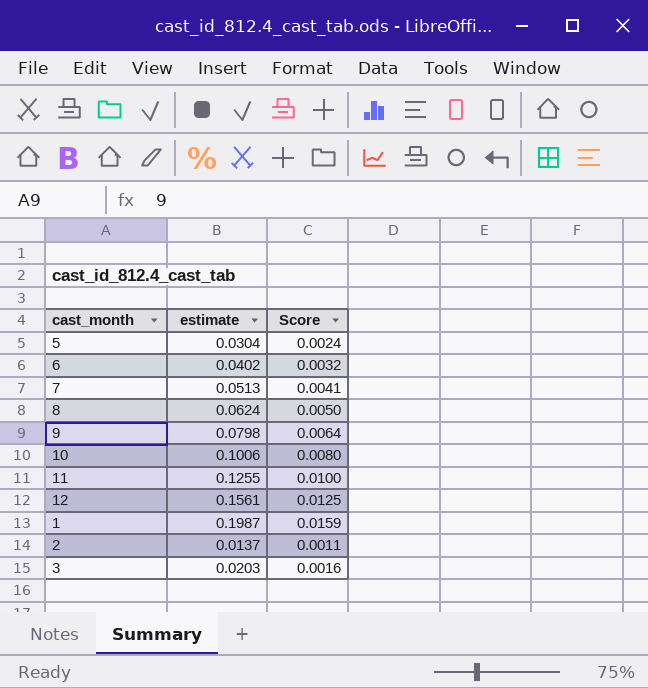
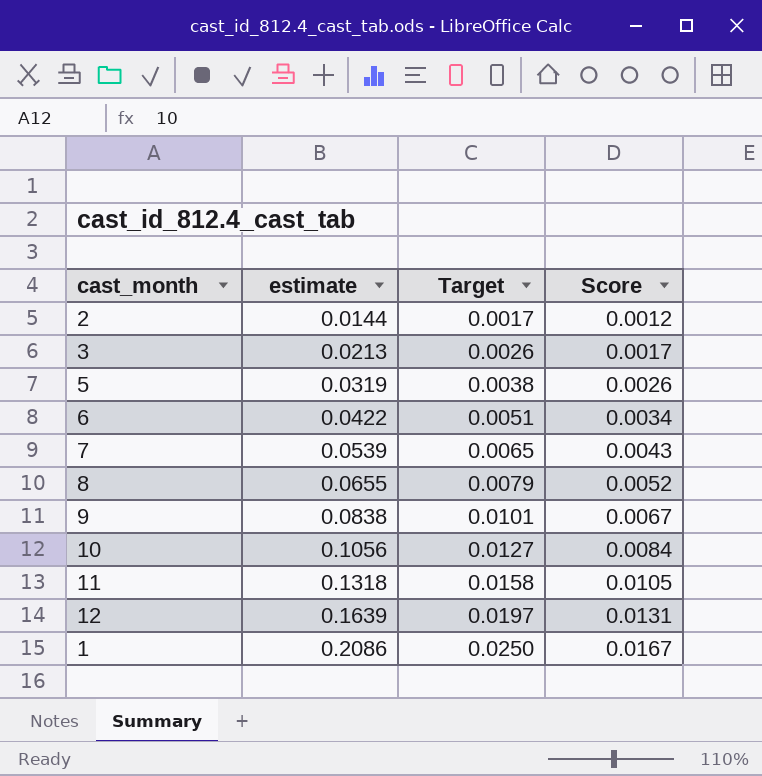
row order: none -> estimate ascending
column Target | formula: none -> [estimate] * 0.12
2 | estimate: 0.0137 -> 0.0144
2 | Score: 0.0011 -> 0.0012
3 | estimate: 0.0203 -> 0.0213
3 | Score: 0.0016 -> 0.0017
5 | estimate: 0.0304 -> 0.0319
5 | Score: 0.0024 -> 0.0026
6 | estimate: 0.0402 -> 0.0422
6 | Score: 0.0032 -> 0.0034
7 | estimate: 0.0513 -> 0.0539
7 | Score: 0.0041 -> 0.0043
8 | estimate: 0.0624 -> 0.0655
8 | Score: 0.0050 -> 0.0052
9 | estimate: 0.0798 -> 0.0838
9 | Score: 0.0064 -> 0.0067
10 | estimate: 0.1006 -> 0.1056
10 | Score: 0.0080 -> 0.0084
11 | estimate: 0.1255 -> 0.1318
11 | Score: 0.0100 -> 0.0105
12 | estimate: 0.1561 -> 0.1639
12 | Score: 0.0125 -> 0.0131
1 | estimate: 0.1987 -> 0.2086
1 | Score: 0.0159 -> 0.0167

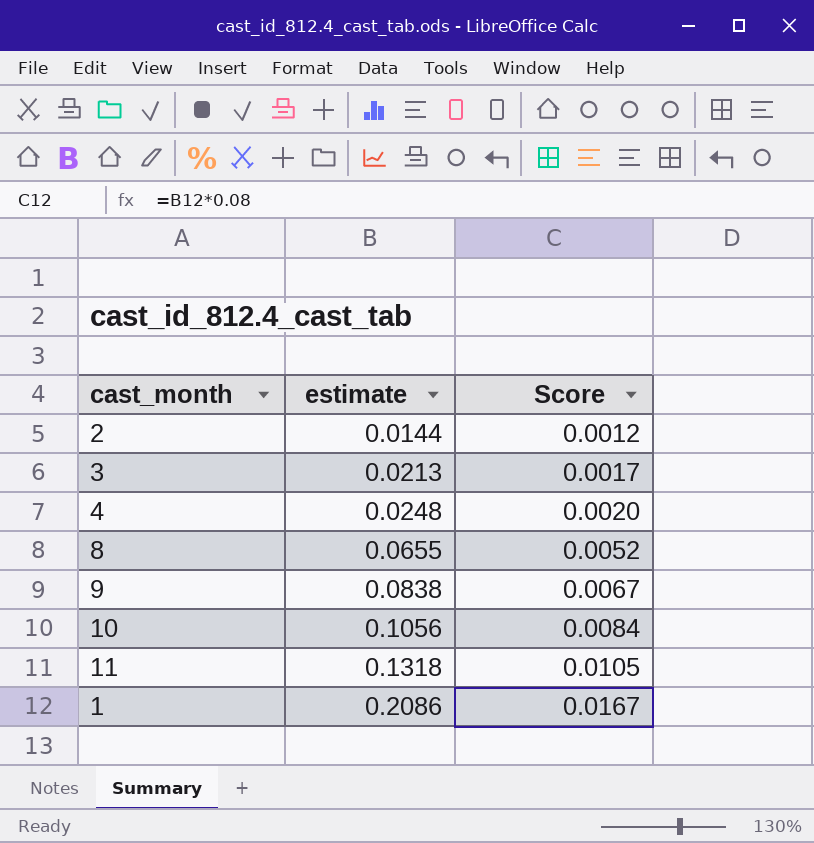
column Target | formula: [estimate] * 0.12 -> none
row 5: 0.0319 | 0.0038 | 0.0026 -> none
row 6: 0.0422 | 0.0051 | 0.0034 -> none
row 7: 0.0539 | 0.0065 | 0.0043 -> none
row 12: 0.1639 | 0.0197 | 0.0131 -> none
row 4: none -> 0.0248 | 0.0020

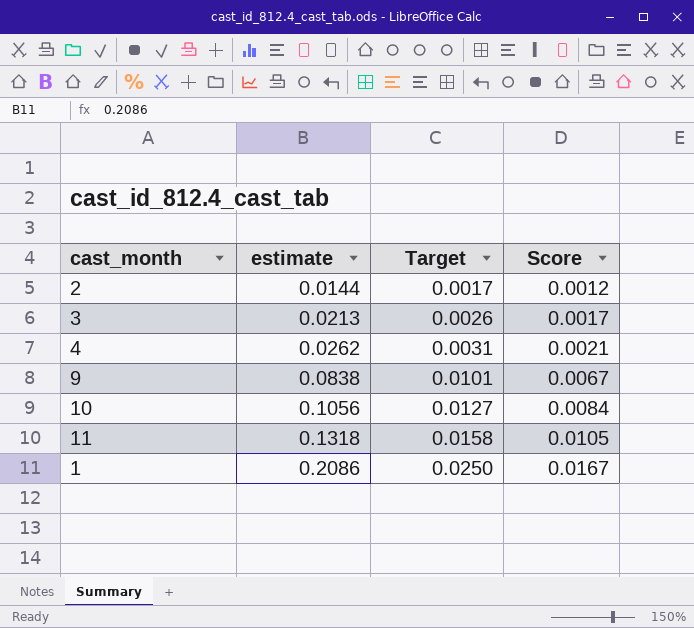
column Target | formula: none -> [estimate] * 0.12
row 8: 0.0655 | 0.0052 -> none
4 | estimate: 0.0248 -> 0.0262
4 | Score: 0.0020 -> 0.0021

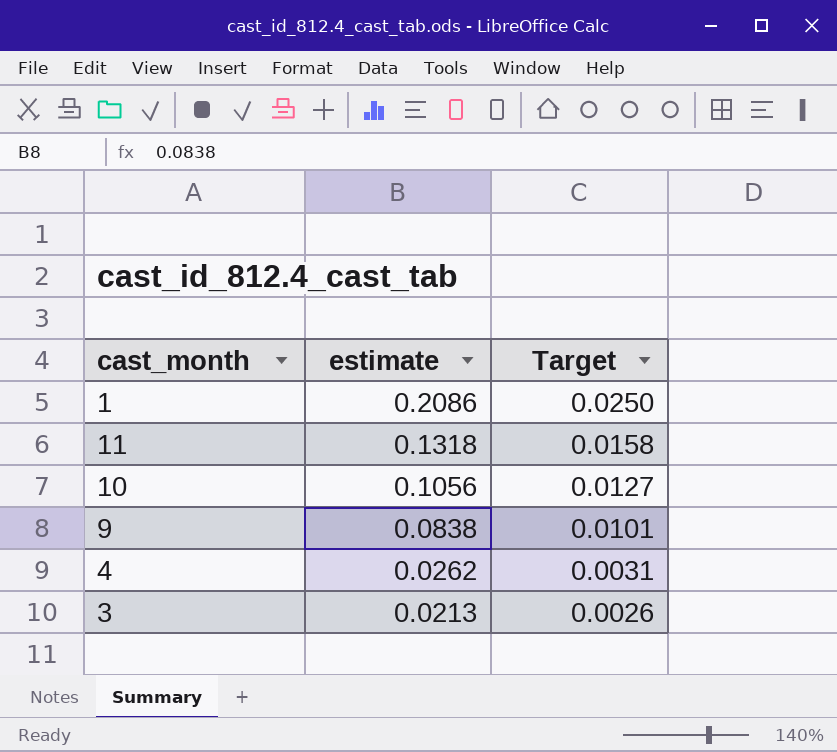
row order: estimate ascending -> estimate descending
column Score | formula: [estimate] * 0.08 -> none
row 2: 0.0144 | 0.0017 | 0.0012 -> none

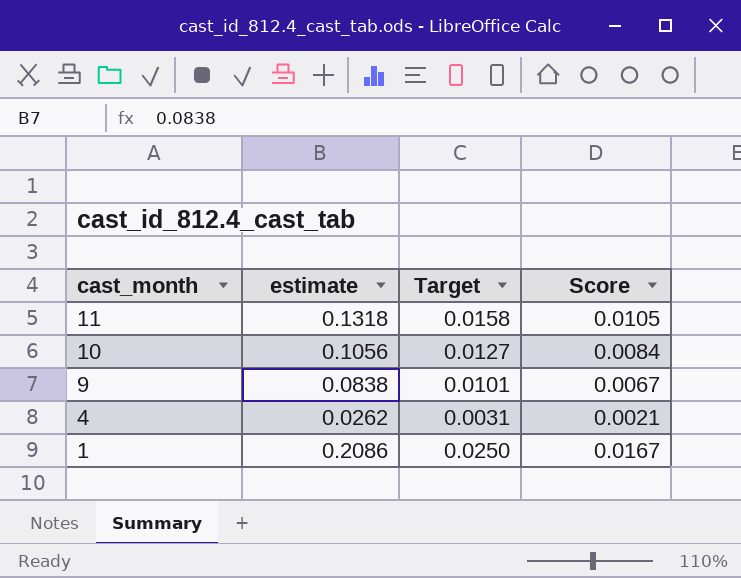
row order: estimate descending -> cast_month descending
column Score | formula: none -> [estimate] * 0.08
row 3: 0.0213 | 0.0026 -> none

